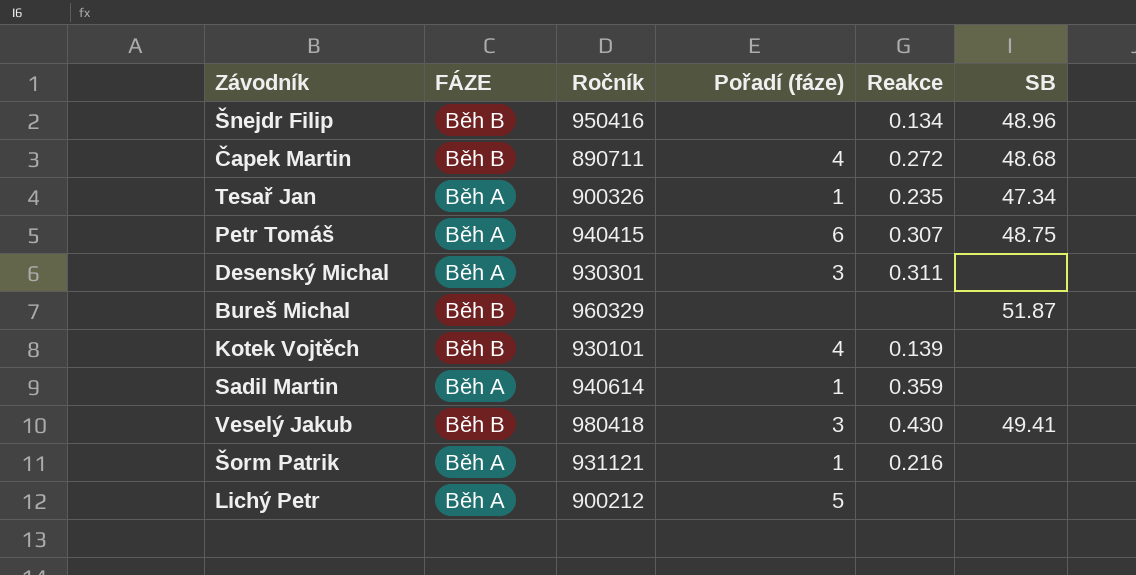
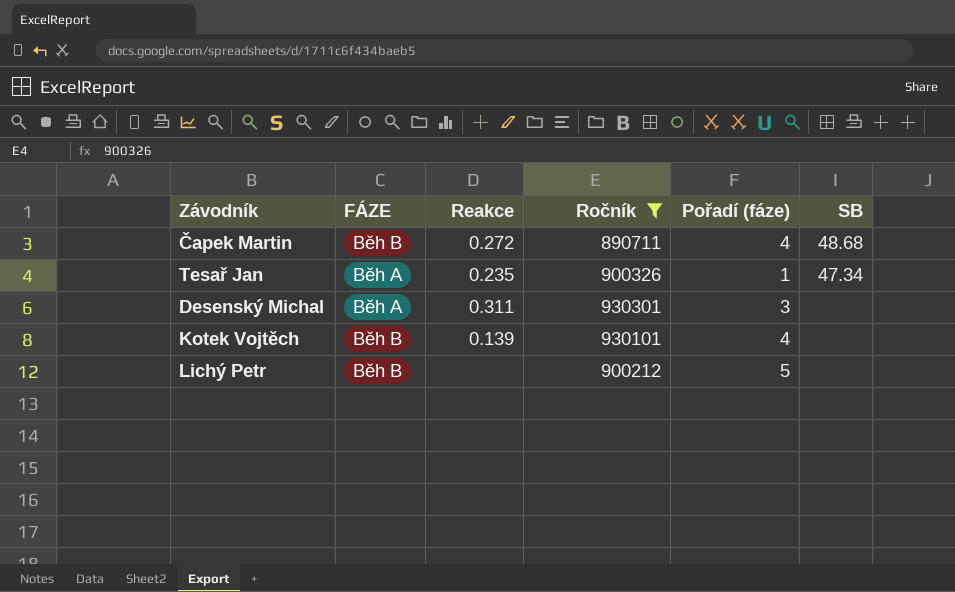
filter: none -> Ročník <= 930301
column Reakce | position: 5 -> 3
Lichý Petr | FÁZE: Běh A -> Běh B

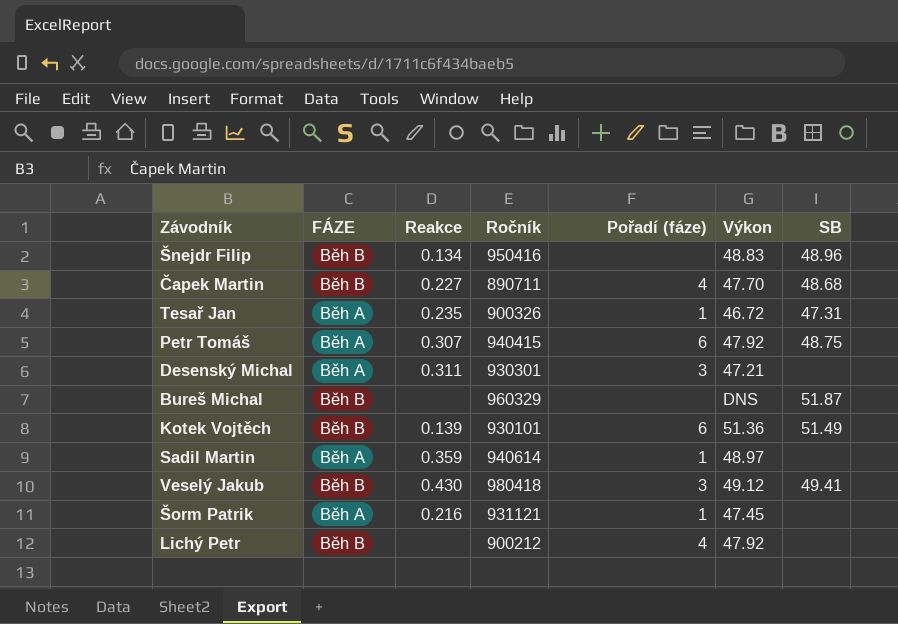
filter: Ročník <= 930301 -> none
column Výkon | position: none -> 6
Čapek Martin | Reakce: 0.272 -> 0.227
Tesař Jan | SB: 47.34 -> 47.31
Kotek Vojtěch | Pořadí (fáze): 4 -> 6
Kotek Vojtěch | SB: none -> 51.49
Lichý Petr | Pořadí (fáze): 5 -> 4

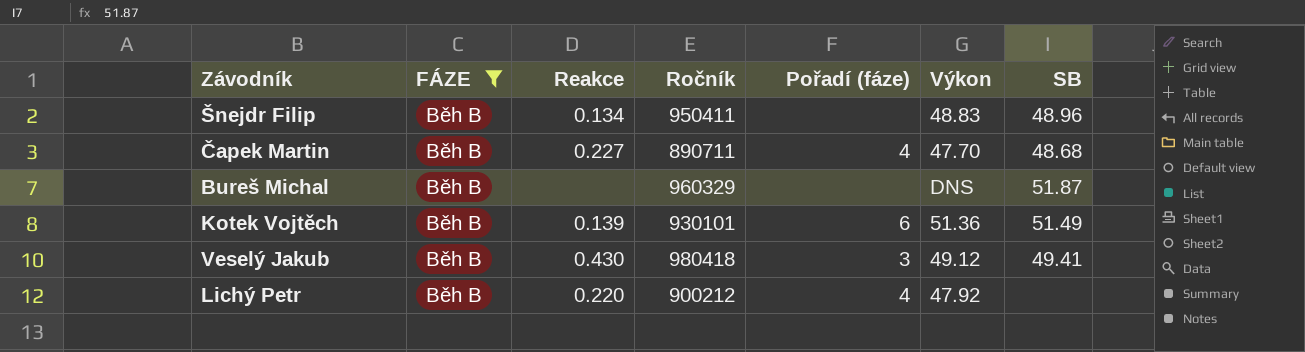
filter: none -> FÁZE = Běh B
Šnejdr Filip | Ročník: 950416 -> 950411
Lichý Petr | Reakce: none -> 0.220

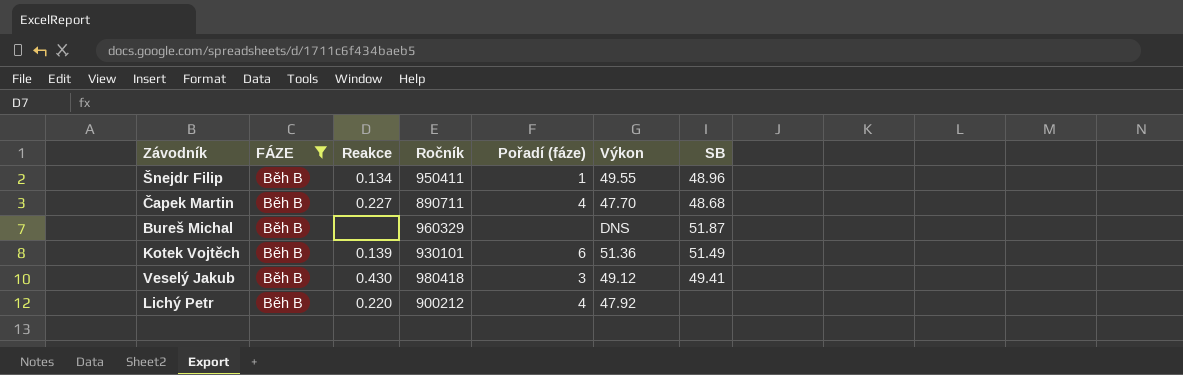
Šnejdr Filip | Pořadí (fáze): none -> 1
Šnejdr Filip | Výkon: 48.83 -> 49.55

